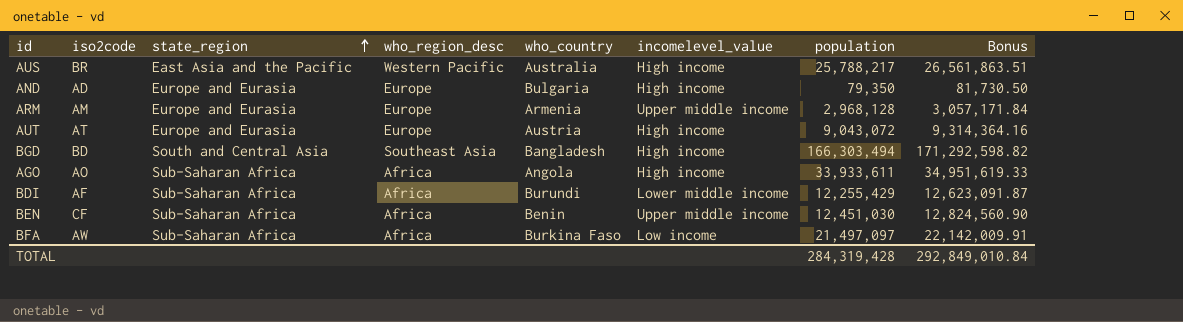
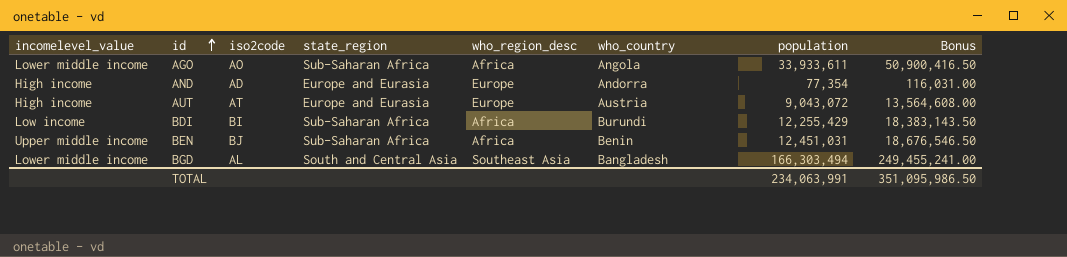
row order: state_region ascending -> id ascending
column incomelevel_value | position: 6 -> 1
column Bonus | formula: [population] * 1.03 -> [population] * 1.5
row AUS: BR | East Asia and the Pacific | Western Pacific | Australia | High income | 25,788,217 | 26,561,863.51 -> none
row ARM: AM | Europe and Eurasia | Europe | Armenia | Upper middle income | 2,968,128 | 3,057,171.84 -> none
row BFA: AW | Sub-Saharan Africa | Africa | Burkina Faso | Low income | 21,497,097 | 22,142,009.91 -> none
AGO | incomelevel_value: High income -> Lower middle income
AND | who_country: Bulgaria -> Andorra
AND | population: 79,350 -> 77,354
BDI | incomelevel_value: Lower middle income -> Low income
BDI | iso2code: AF -> BI
BEN | iso2code: CF -> BJ
BEN | population: 12,451,030 -> 12,451,031
BGD | incomelevel_value: High income -> Lower middle income
BGD | iso2code: BD -> AL
TOTAL | population: 284,319,428 -> 234,063,991
TOTAL | Bonus: 292,849,010.84 -> 351,095,986.50

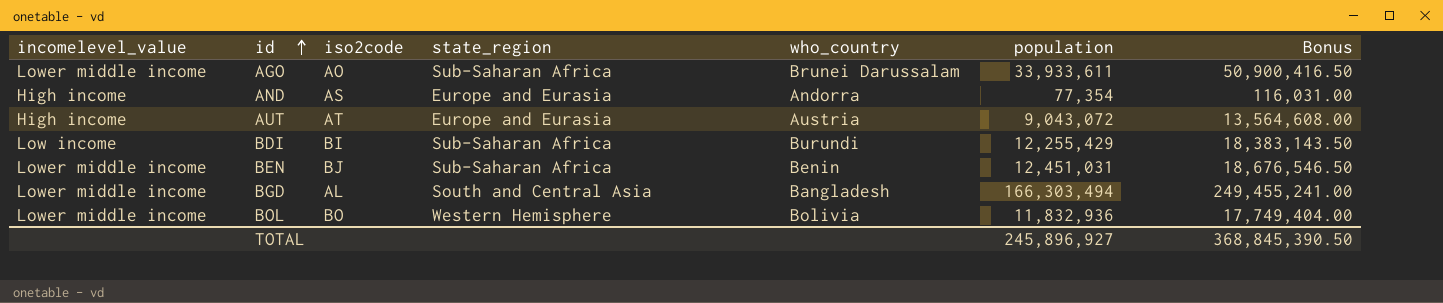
column who_region_desc | position: 5 -> none
AGO | who_country: Angola -> Brunei Darussalam
AND | iso2code: AD -> AS
BEN | incomelevel_value: Upper middle income -> Lower middle income
row BOL: none -> Lower middle income | BO | Western Hemisphere | Bolivia | 11,832,936 | 17,749,404.00
TOTAL | population: 234,063,991 -> 245,896,927
TOTAL | Bonus: 351,095,986.50 -> 368,845,390.50

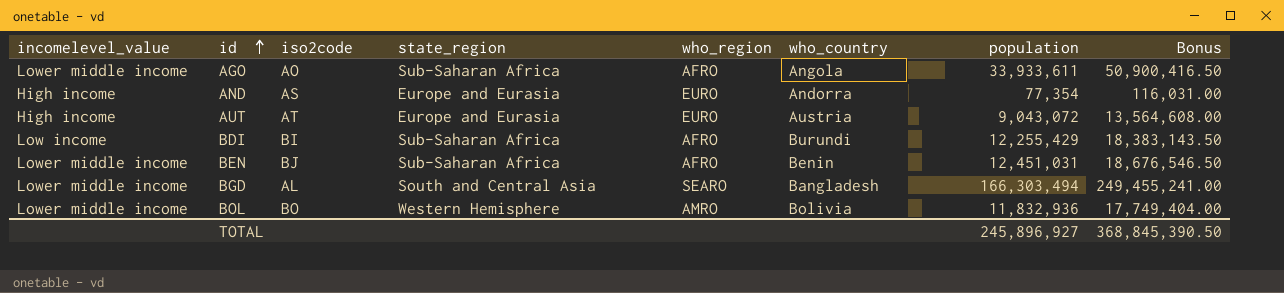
column who_region | position: none -> 5
AGO | who_country: Brunei Darussalam -> Angola

